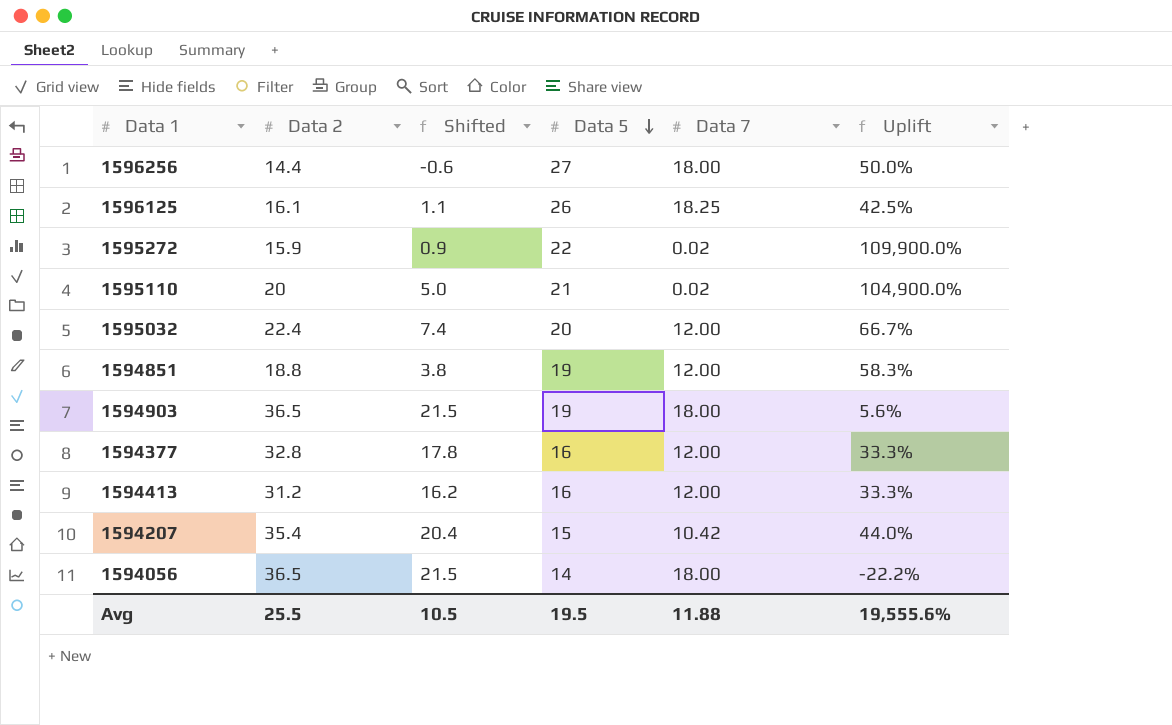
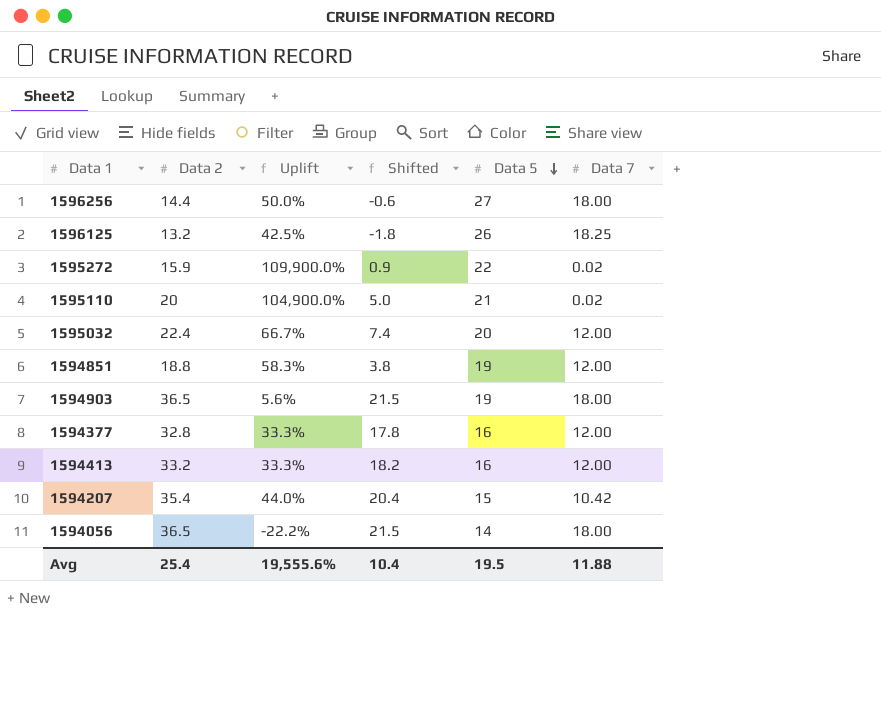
column Uplift | position: 6 -> 3
1596125 | Data 2: 16.1 -> 13.2
1596125 | Shifted: 1.1 -> -1.8
1594413 | Data 2: 31.2 -> 33.2
1594413 | Shifted: 16.2 -> 18.2
Avg | Data 2: 25.5 -> 25.4
Avg | Shifted: 10.5 -> 10.4

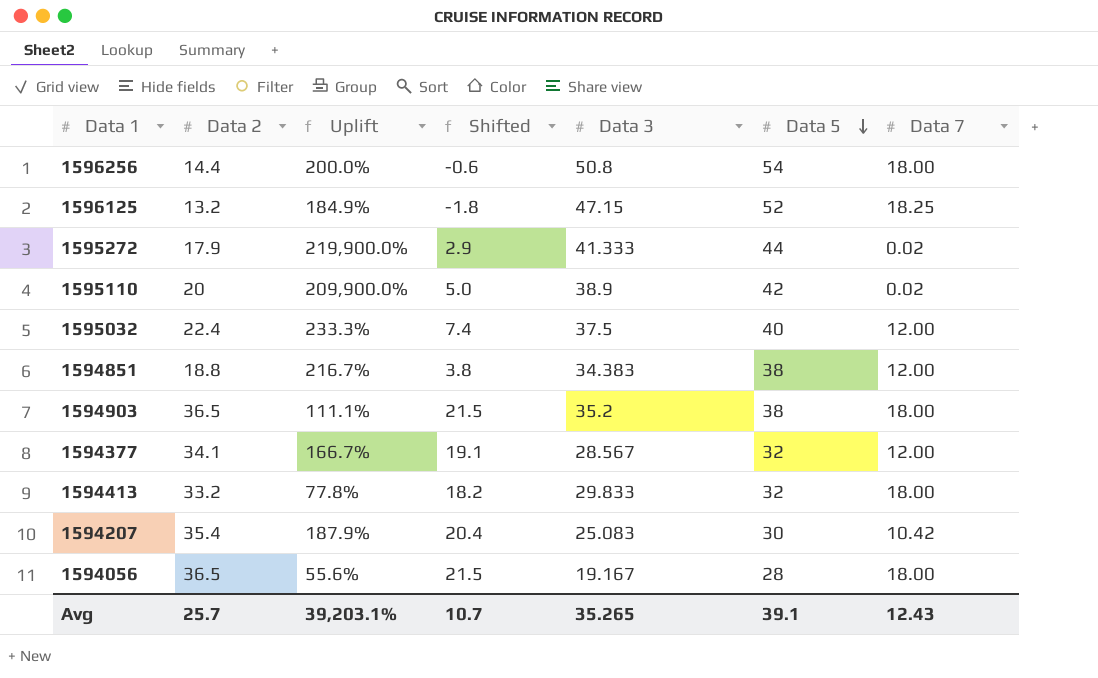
column Data 3 | position: none -> 5
1596256 | Uplift: 50.0% -> 200.0%
1596256 | Data 5: 27 -> 54
1596125 | Uplift: 42.5% -> 184.9%
1596125 | Data 5: 26 -> 52
1595272 | Data 2: 15.9 -> 17.9
1595272 | Uplift: 109,900.0% -> 219,900.0%
1595272 | Shifted: 0.9 -> 2.9
1595272 | Data 5: 22 -> 44
1595110 | Uplift: 104,900.0% -> 209,900.0%
1595110 | Data 5: 21 -> 42
1595032 | Uplift: 66.7% -> 233.3%
1595032 | Data 5: 20 -> 40
1594851 | Uplift: 58.3% -> 216.7%
1594851 | Data 5: 19 -> 38
1594903 | Uplift: 5.6% -> 111.1%
1594903 | Data 5: 19 -> 38
1594377 | Data 2: 32.8 -> 34.1
1594377 | Uplift: 33.3% -> 166.7%
1594377 | Shifted: 17.8 -> 19.1
1594377 | Data 5: 16 -> 32
1594413 | Uplift: 33.3% -> 77.8%
1594413 | Data 5: 16 -> 32
1594413 | Data 7: 12.00 -> 18.00
1594207 | Uplift: 44.0% -> 187.9%
1594207 | Data 5: 15 -> 30
1594056 | Uplift: -22.2% -> 55.6%
1594056 | Data 5: 14 -> 28
Avg | Data 2: 25.4 -> 25.7
Avg | Uplift: 19,555.6% -> 39,203.1%
Avg | Shifted: 10.4 -> 10.7
Avg | Data 5: 19.5 -> 39.1
Avg | Data 7: 11.88 -> 12.43

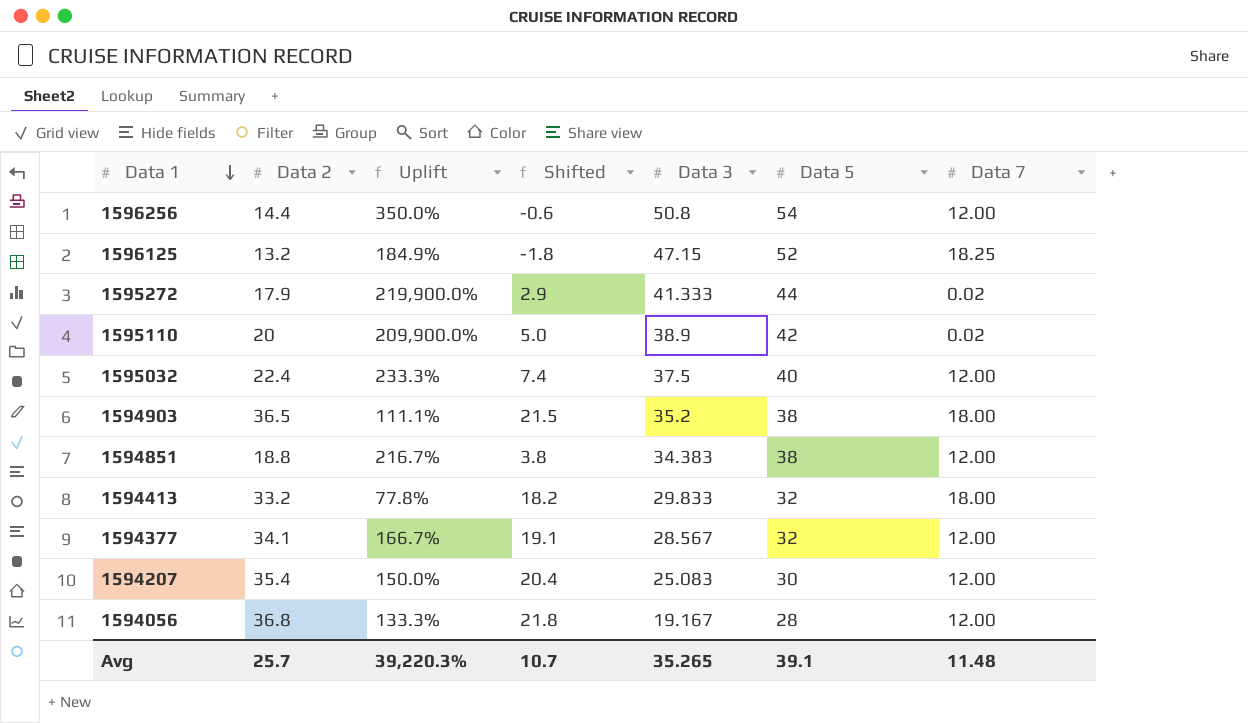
row order: Data 5 descending -> Data 1 descending
1596256 | Uplift: 200.0% -> 350.0%
1596256 | Data 7: 18.00 -> 12.00
1594207 | Uplift: 187.9% -> 150.0%
1594207 | Data 7: 10.42 -> 12.00
1594056 | Data 2: 36.5 -> 36.8
1594056 | Uplift: 55.6% -> 133.3%
1594056 | Shifted: 21.5 -> 21.8
1594056 | Data 7: 18.00 -> 12.00
Avg | Uplift: 39,203.1% -> 39,220.3%
Avg | Data 7: 12.43 -> 11.48

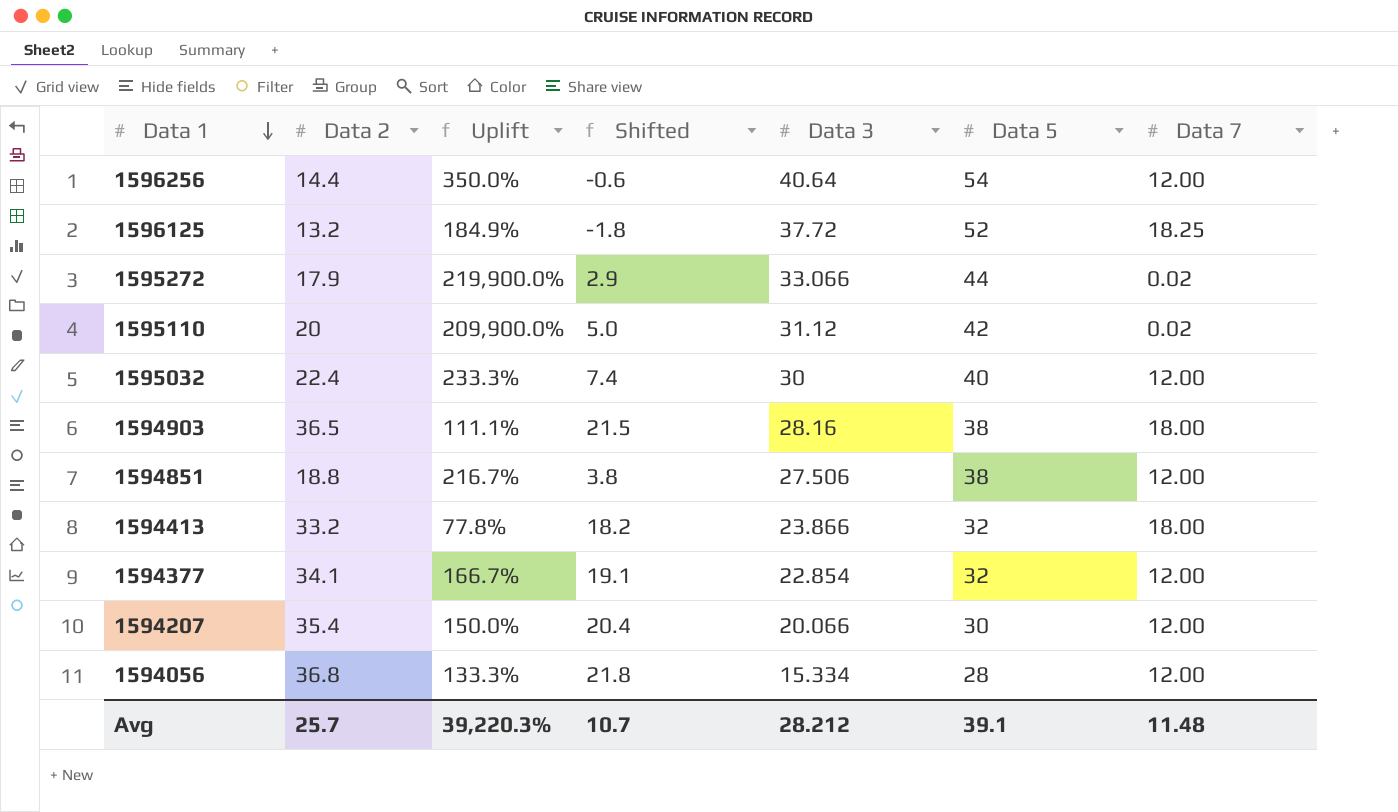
1596256 | Data 3: 50.8 -> 40.64
1596125 | Data 3: 47.15 -> 37.72
1595272 | Data 3: 41.333 -> 33.066
1595110 | Data 3: 38.9 -> 31.12
1595032 | Data 3: 37.5 -> 30
1594903 | Data 3: 35.2 -> 28.16
1594851 | Data 3: 34.383 -> 27.506
1594413 | Data 3: 29.833 -> 23.866
1594377 | Data 3: 28.567 -> 22.854
1594207 | Data 3: 25.083 -> 20.066
1594056 | Data 3: 19.167 -> 15.334
Avg | Data 3: 35.265 -> 28.212

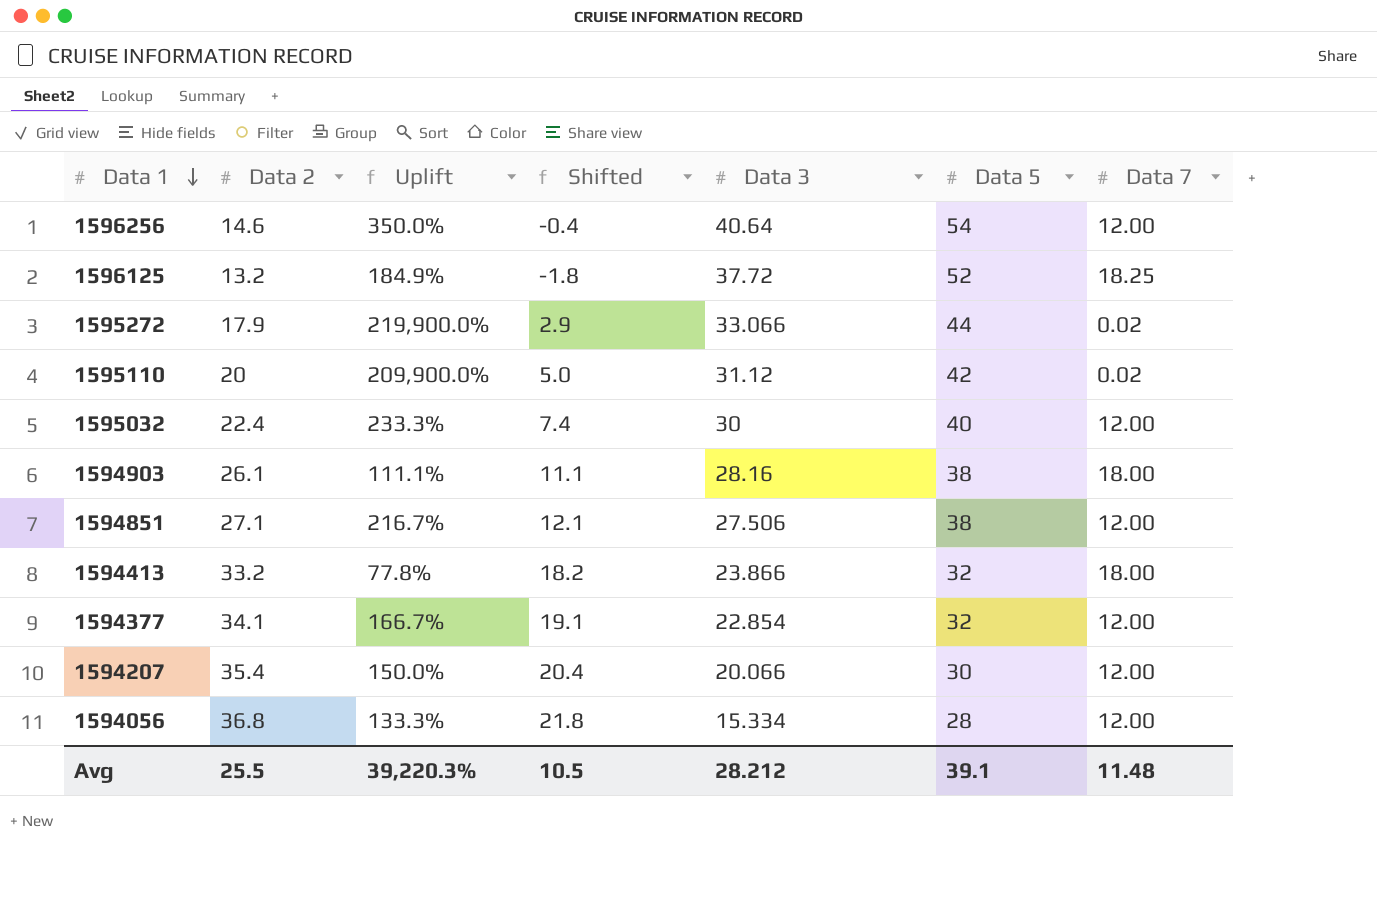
1596256 | Data 2: 14.4 -> 14.6
1596256 | Shifted: -0.6 -> -0.4
1594903 | Data 2: 36.5 -> 26.1
1594903 | Shifted: 21.5 -> 11.1
1594851 | Data 2: 18.8 -> 27.1
1594851 | Shifted: 3.8 -> 12.1
Avg | Data 2: 25.7 -> 25.5
Avg | Shifted: 10.7 -> 10.5

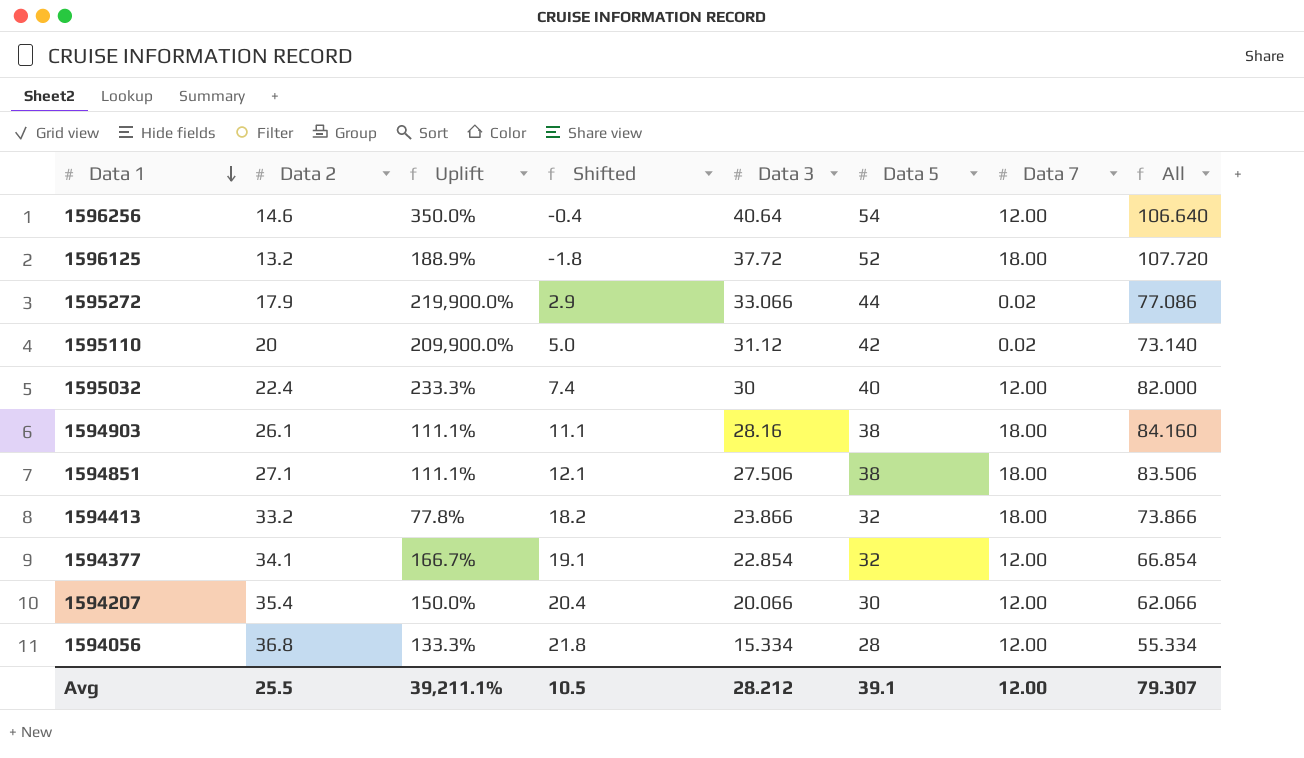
column All | formula: none -> [Data 3] + [Data 5] + [Data 7]
1596125 | Uplift: 184.9% -> 188.9%
1596125 | Data 7: 18.25 -> 18.00
1594851 | Uplift: 216.7% -> 111.1%
1594851 | Data 7: 12.00 -> 18.00
Avg | Uplift: 39,220.3% -> 39,211.1%
Avg | Data 7: 11.48 -> 12.00

